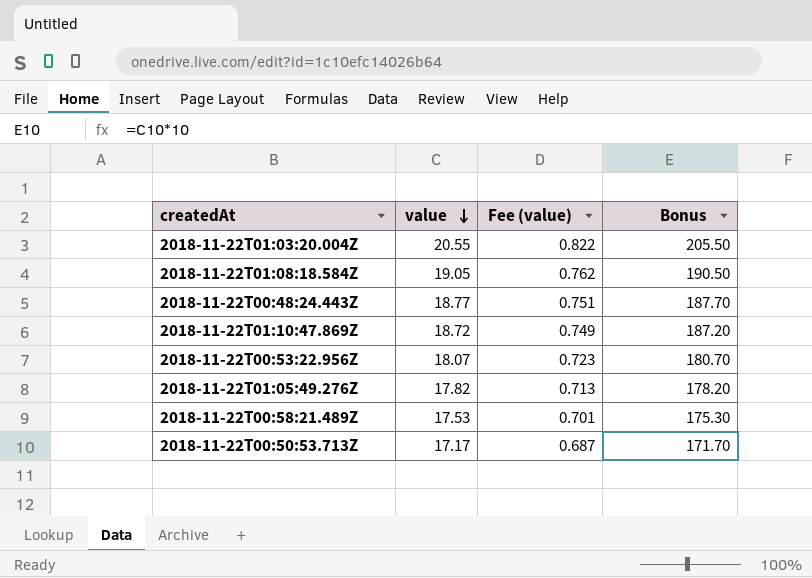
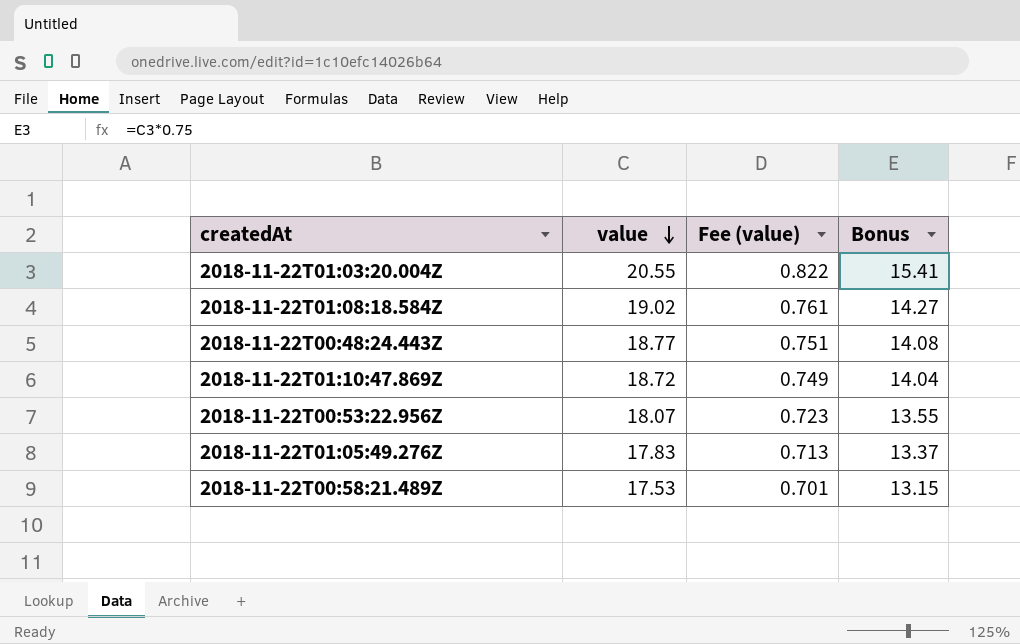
column Bonus | formula: [value] * 10 -> [value] * 0.75
row 2018-11-22T00:50:53.713Z: 17.17 | 0.687 | 171.70 -> none
2018-11-22T01:08:18.584Z | value: 19.05 -> 19.02
2018-11-22T01:08:18.584Z | Fee (value): 0.762 -> 0.761
2018-11-22T01:05:49.276Z | value: 17.82 -> 17.83

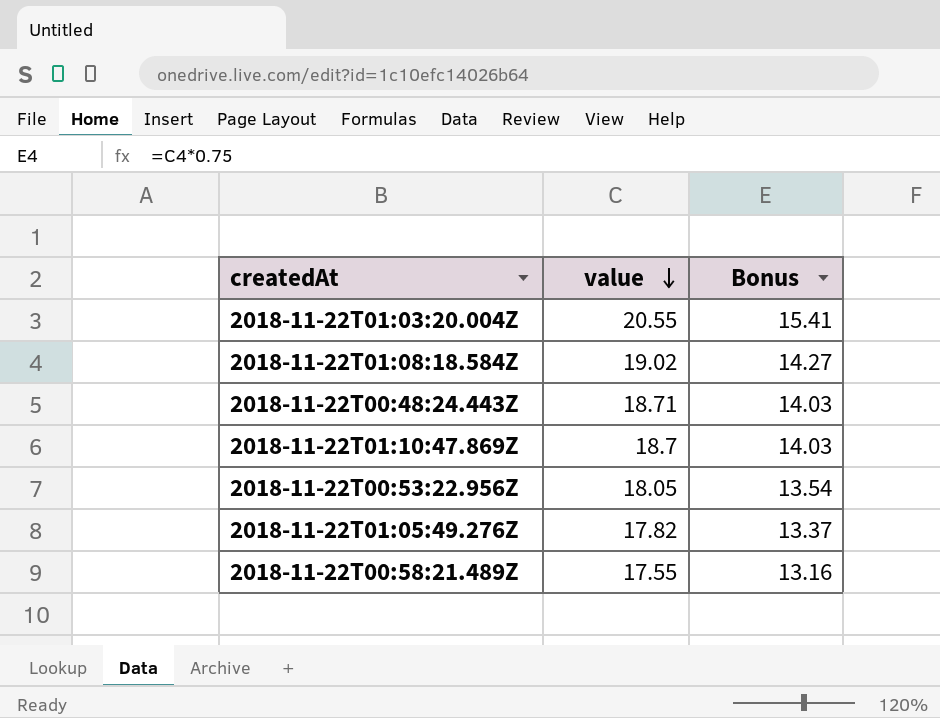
column Fee (value) | formula: [value] * 0.04 -> none
2018-11-22T00:48:24.443Z | value: 18.77 -> 18.71
2018-11-22T00:48:24.443Z | Bonus: 14.08 -> 14.03
2018-11-22T01:10:47.869Z | value: 18.72 -> 18.7
2018-11-22T01:10:47.869Z | Bonus: 14.04 -> 14.03
2018-11-22T00:53:22.956Z | value: 18.07 -> 18.05
2018-11-22T00:53:22.956Z | Bonus: 13.55 -> 13.54
2018-11-22T01:05:49.276Z | value: 17.83 -> 17.82
2018-11-22T00:58:21.489Z | value: 17.53 -> 17.55
2018-11-22T00:58:21.489Z | Bonus: 13.15 -> 13.16

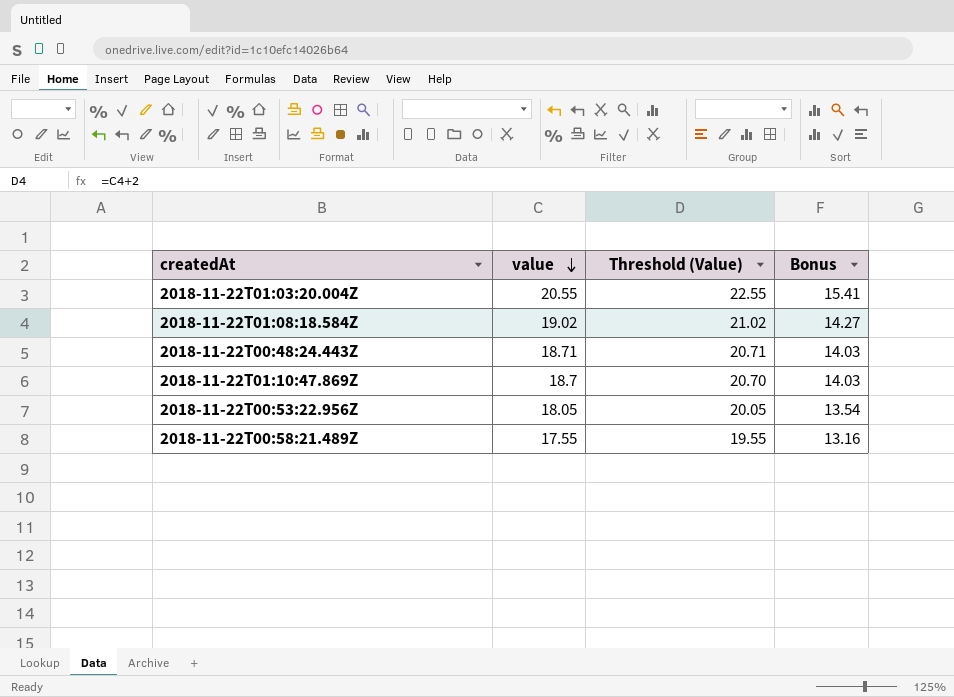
column Threshold (Value) | formula: none -> [value] + 2
row 2018-11-22T01:05:49.276Z: 17.82 | 13.37 -> none

